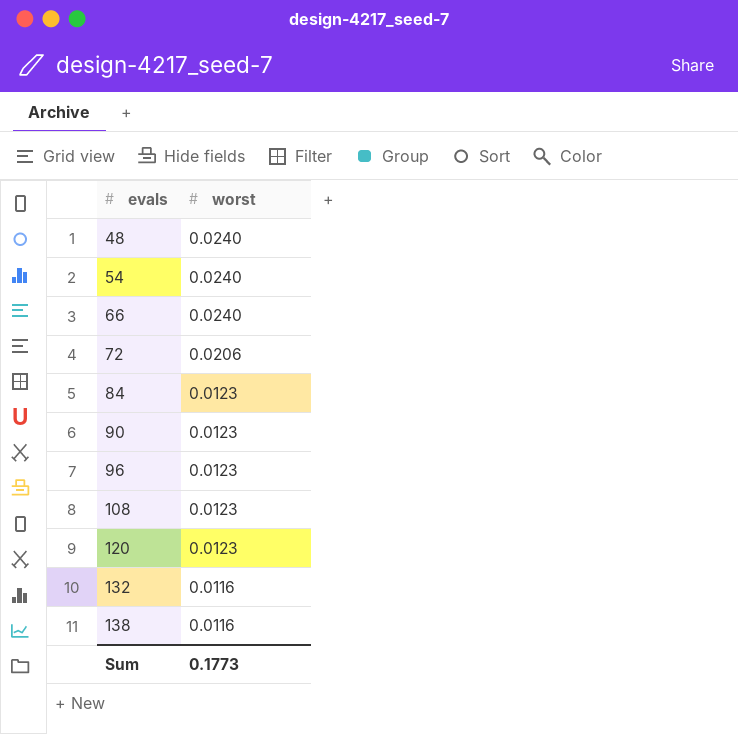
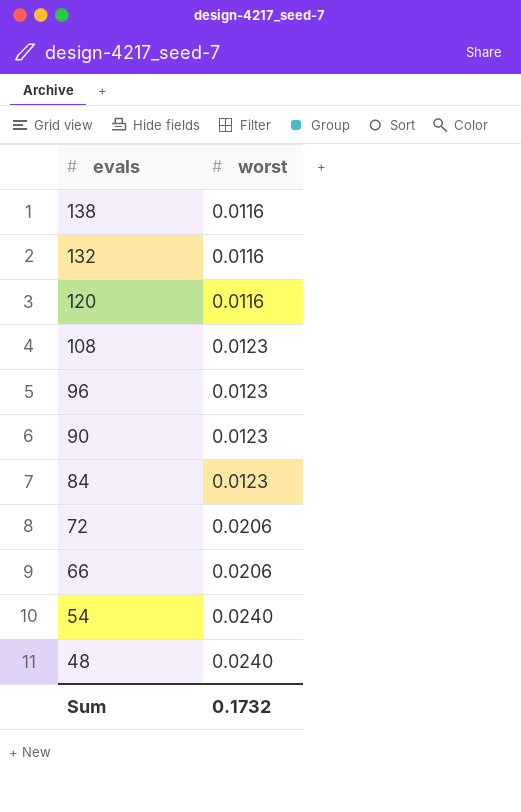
row order: evals ascending -> evals descending
120 | worst: 0.0123 -> 0.0116
66 | worst: 0.0240 -> 0.0206
Sum | worst: 0.1773 -> 0.1732

